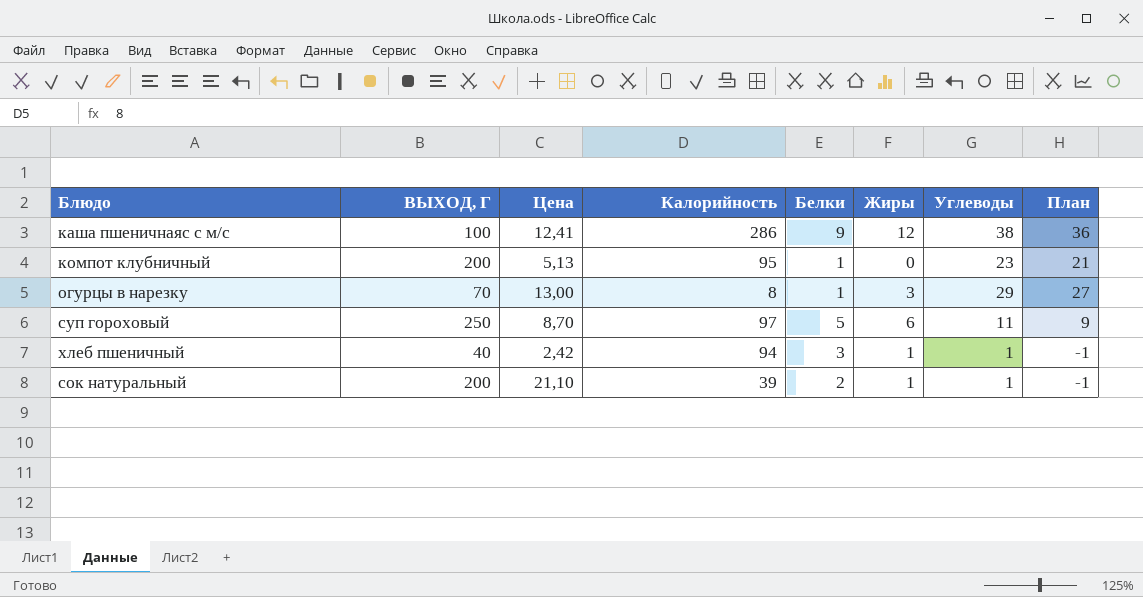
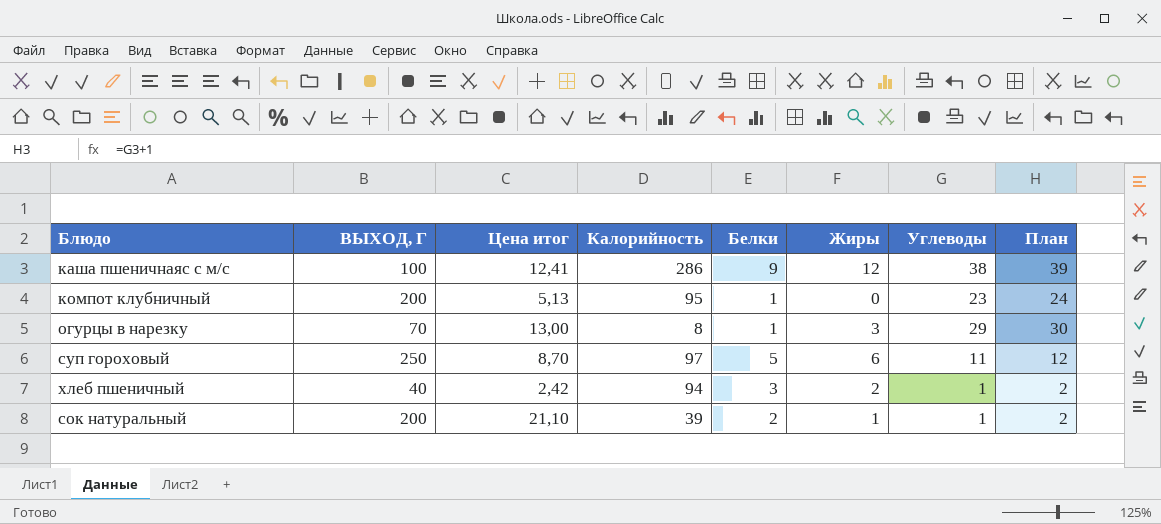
column name: Цена -> Цена итог
column План | formula: [Углеводы] - 2 -> [Углеводы] + 1
хлеб пшеничный | Жиры: 1 -> 2

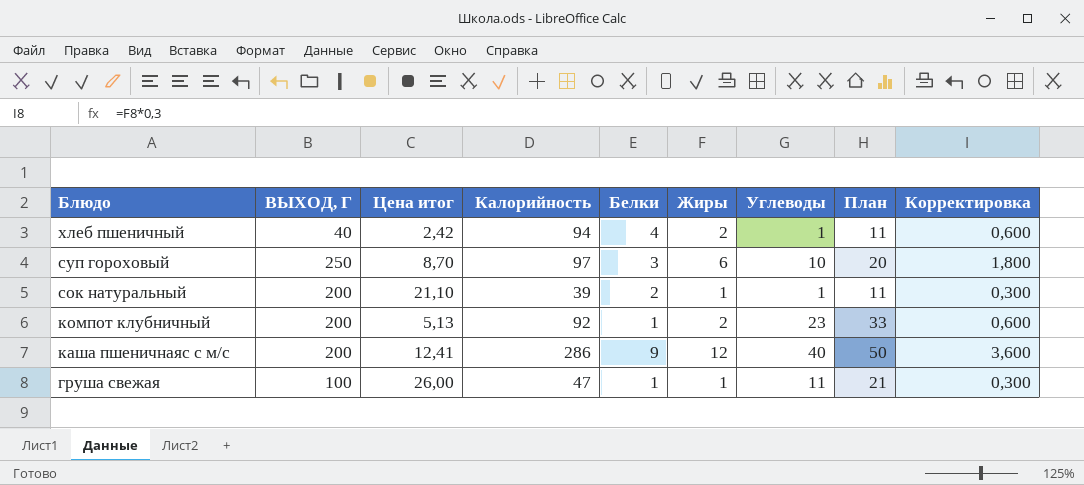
row order: none -> Блюдо descending
column План | formula: [Углеводы] + 1 -> [Углеводы] + 10
column Корректировка | formula: none -> [Жиры] * 0,3
row огурцы в нарезку: 70 | 13,00 | 8 | 1 | 3 | 29 | 30 -> none
хлеб пшеничный | Белки: 3 -> 4
суп гороховый | Белки: 5 -> 3
суп гороховый | Углеводы: 11 -> 10
компот клубничный | Калорийность: 95 -> 92
компот клубничный | Жиры: 0 -> 2
каша пшеничнаяс с м/с | ВЫХОД, Г: 100 -> 200
каша пшеничнаяс с м/с | Углеводы: 38 -> 40
row груша свежая: none -> 100 | 26,00 | 47 | 1 | 1 | 11 | 21 | 0,300

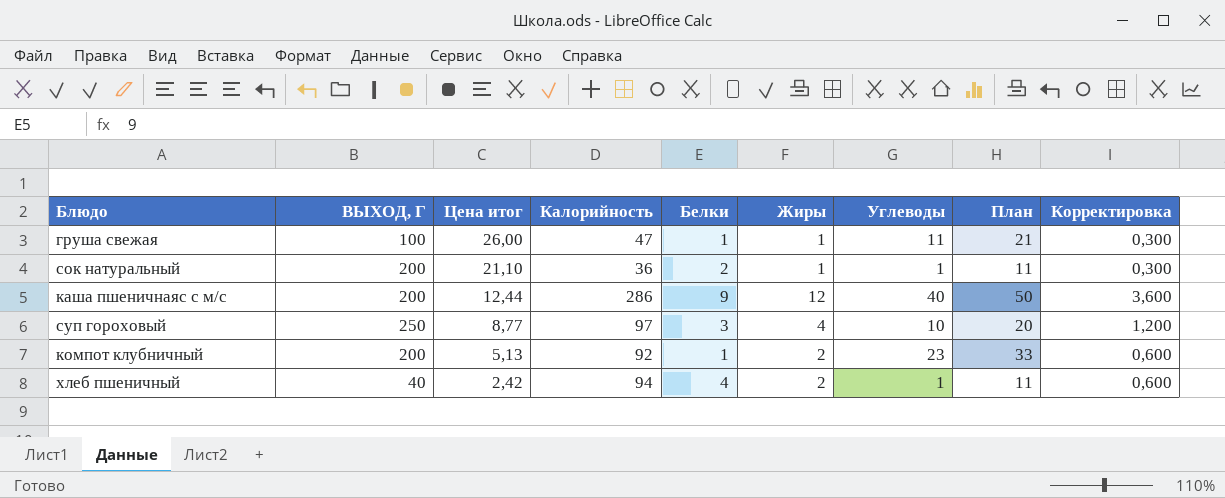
row order: Блюдо descending -> Цена итог descending
сок натуральный | Калорийность: 39 -> 36
каша пшеничнаяс с м/с | Цена итог: 12,41 -> 12,44
суп гороховый | Цена итог: 8,70 -> 8,77
суп гороховый | Жиры: 6 -> 4
суп гороховый | Корректировка: 1,800 -> 1,200

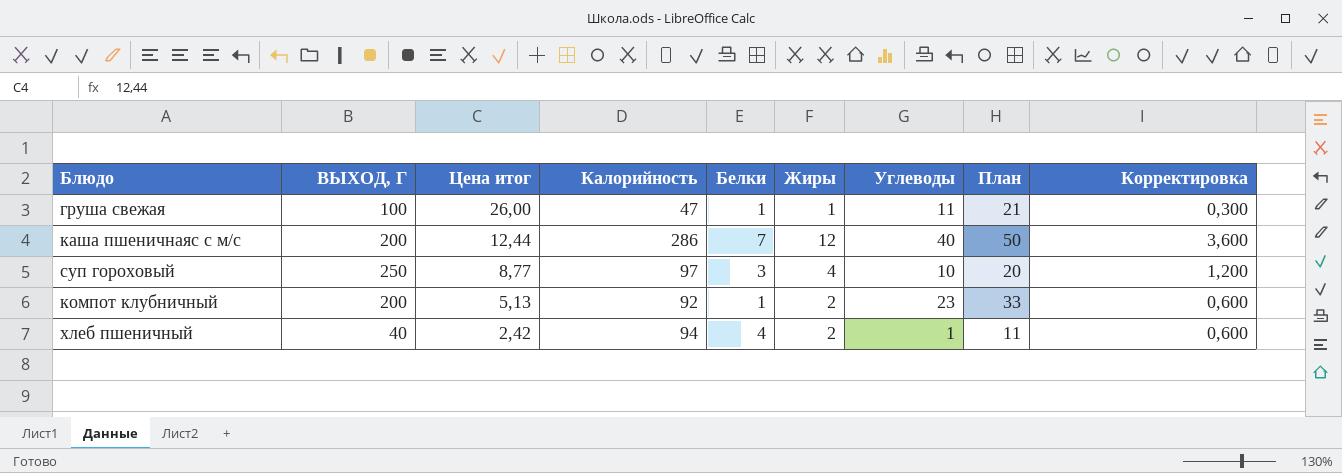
row сок натуральный: 200 | 21,10 | 36 | 2 | 1 | 1 | 11 | 0,300 -> none
каша пшеничнаяс с м/с | Белки: 9 -> 7

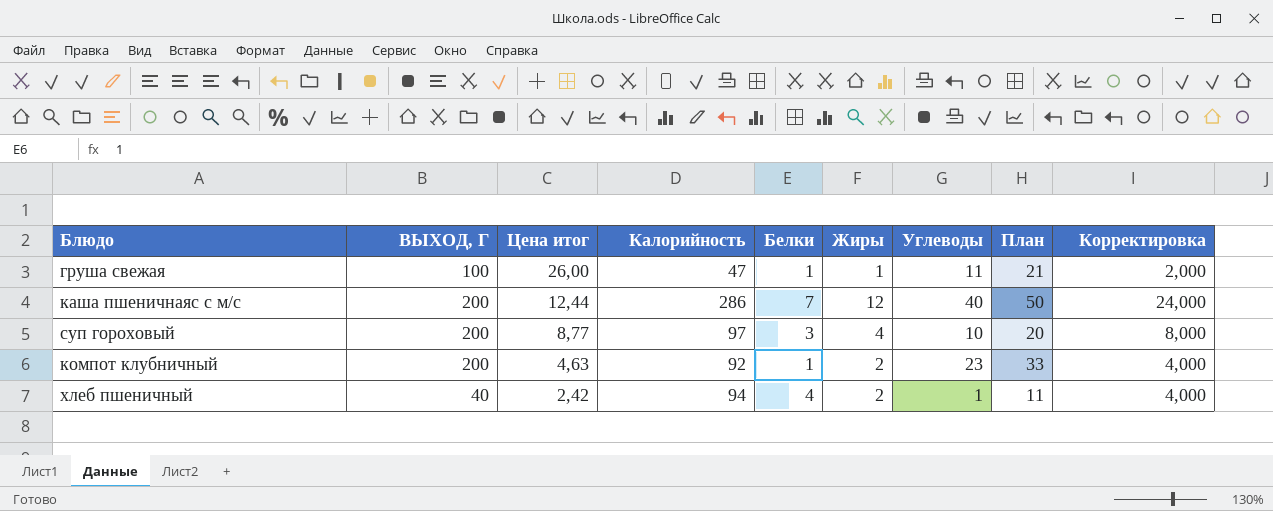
column Корректировка | formula: [Жиры] * 0,3 -> [Жиры] * 2
суп гороховый | ВЫХОД, Г: 250 -> 200
компот клубничный | Цена итог: 5,13 -> 4,63

